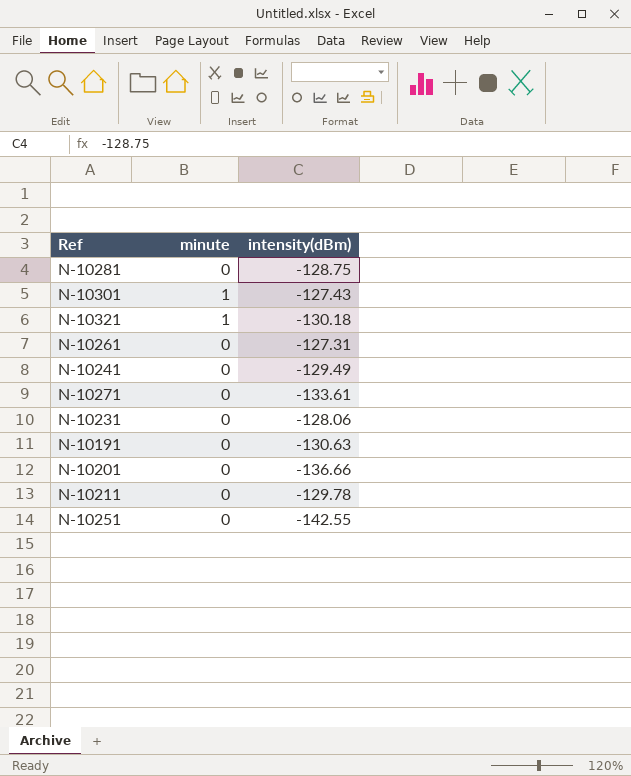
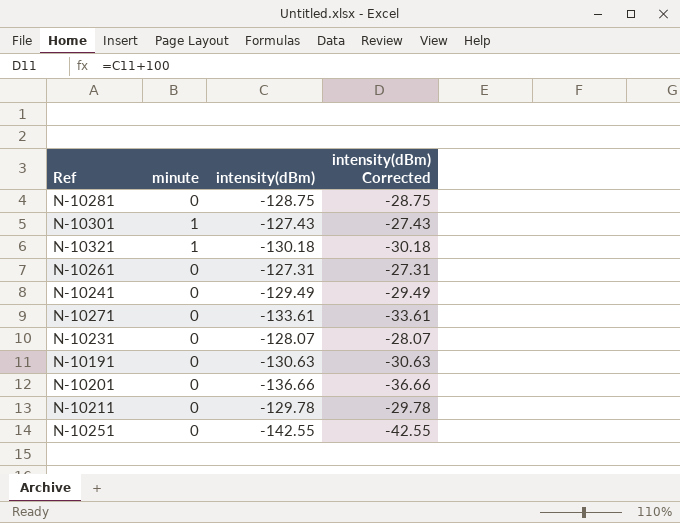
column intensity(dBm) Corrected | formula: none -> [intensity(dBm)] + 100
N-10231 | intensity(dBm): -128.06 -> -128.07

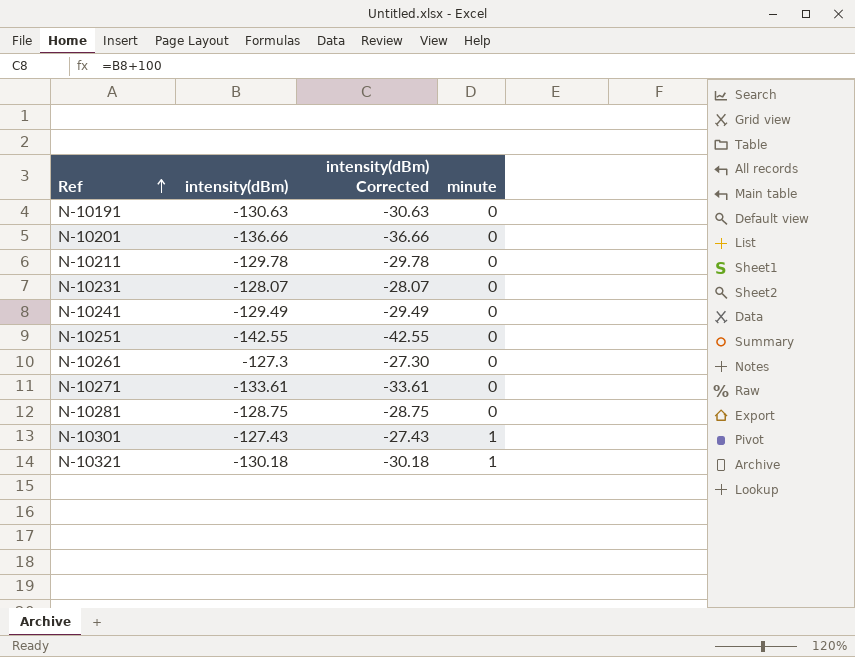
row order: none -> Ref ascending
column minute | position: 2 -> 4
N-10261 | intensity(dBm): -127.31 -> -127.3
N-10261 | intensity(dBm) Corrected: -27.31 -> -27.30

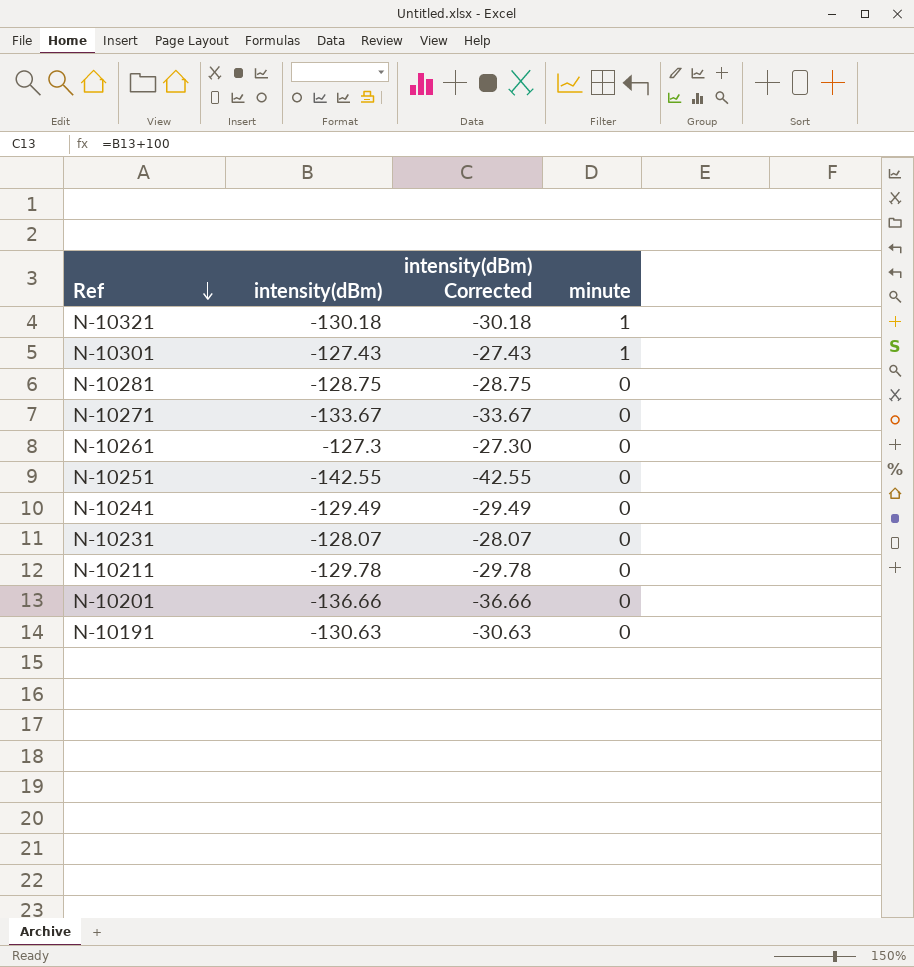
row order: Ref ascending -> Ref descending
N-10271 | intensity(dBm): -133.61 -> -133.67
N-10271 | intensity(dBm) Corrected: -33.61 -> -33.67

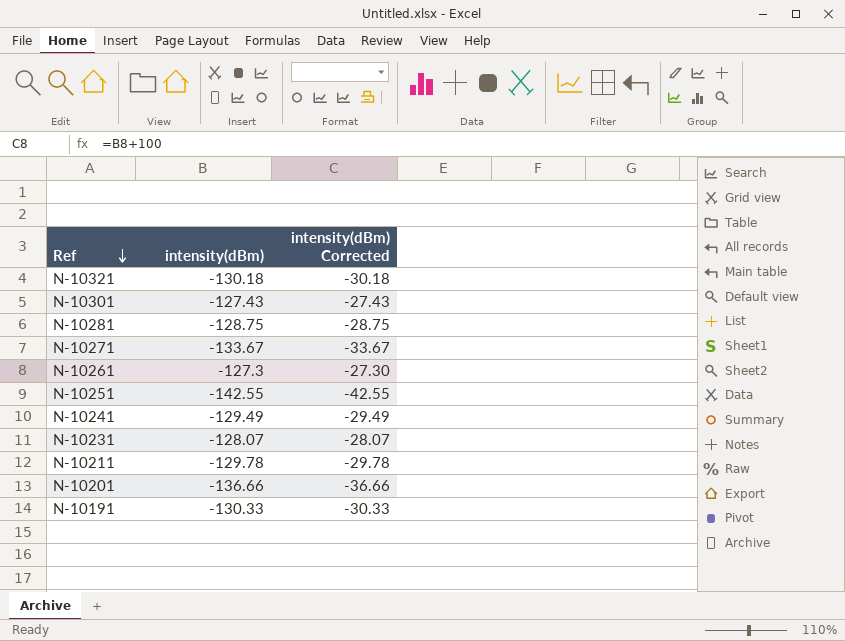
column minute | position: 4 -> none
N-10191 | intensity(dBm): -130.63 -> -130.33
N-10191 | intensity(dBm) Corrected: -30.63 -> -30.33

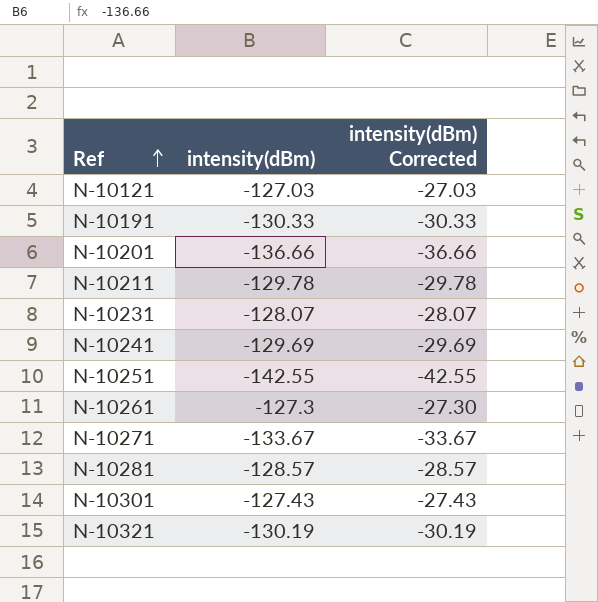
row order: Ref descending -> Ref ascending
row N-10121: none -> -127.03 | -27.03
N-10241 | intensity(dBm): -129.49 -> -129.69
N-10241 | intensity(dBm) Corrected: -29.49 -> -29.69
N-10281 | intensity(dBm): -128.75 -> -128.57
N-10281 | intensity(dBm) Corrected: -28.75 -> -28.57
N-10321 | intensity(dBm): -130.18 -> -130.19
N-10321 | intensity(dBm) Corrected: -30.18 -> -30.19

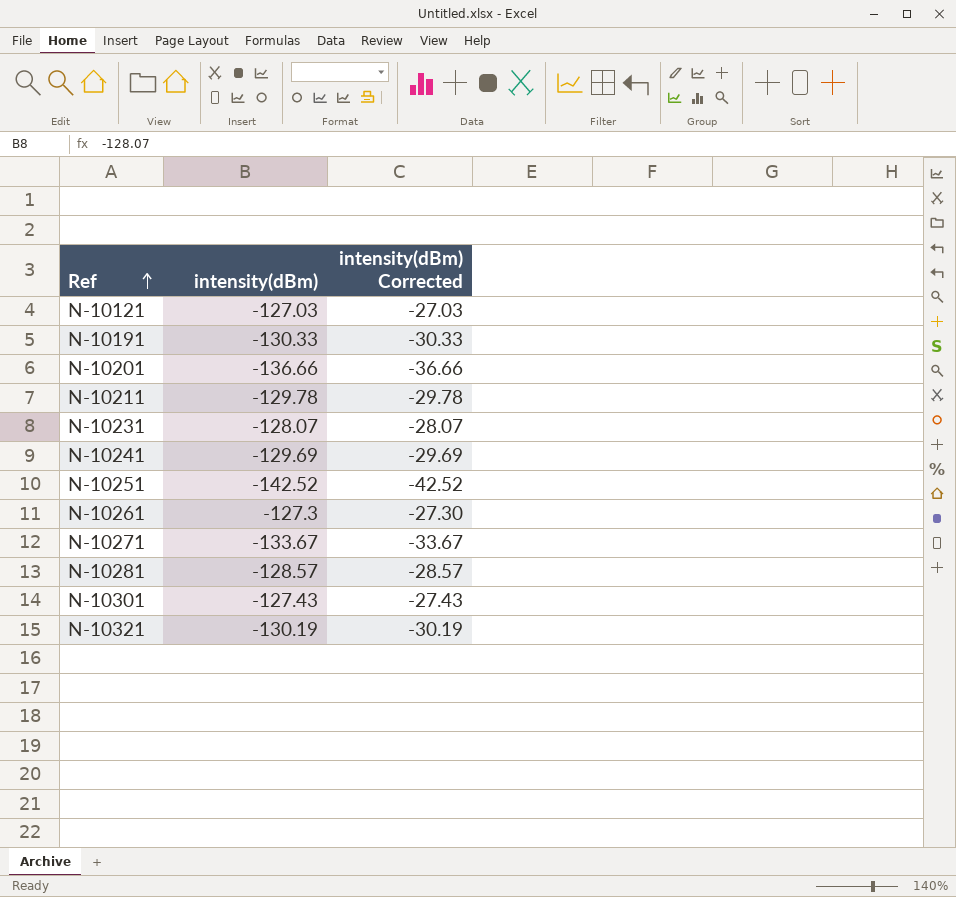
N-10251 | intensity(dBm): -142.55 -> -142.52
N-10251 | intensity(dBm) Corrected: -42.55 -> -42.52

